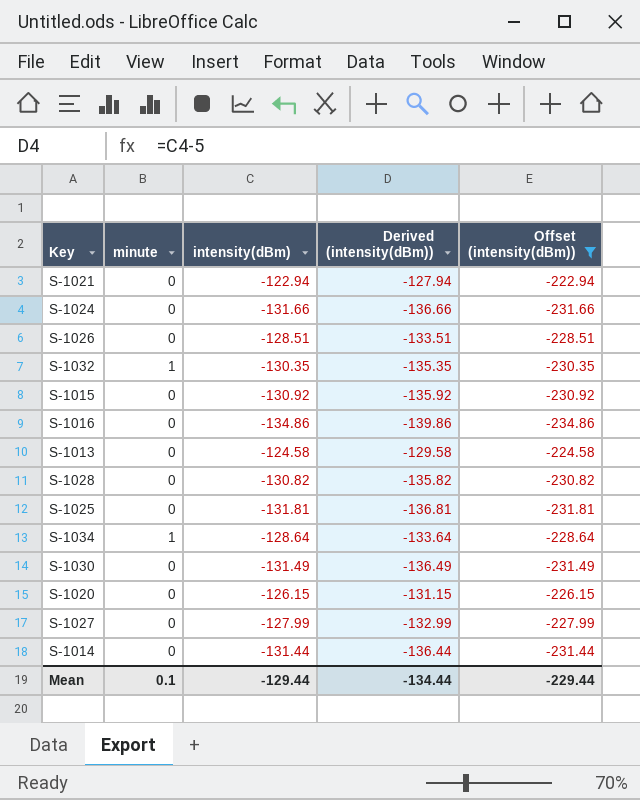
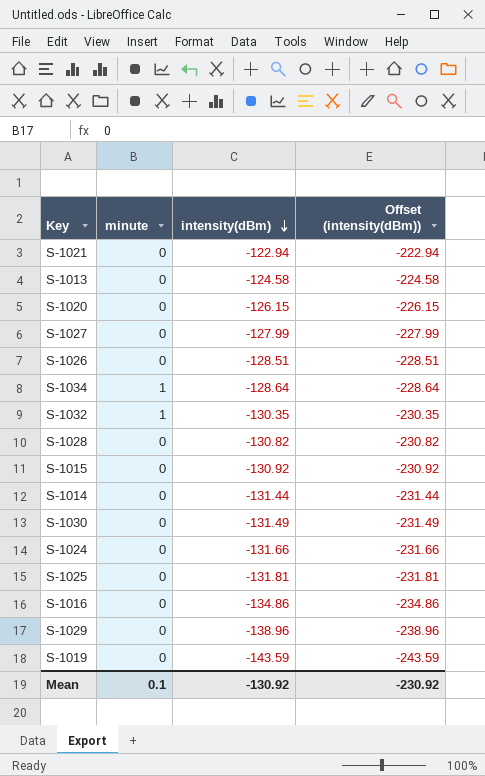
filter: Offset (intensity(dBm)) >= -234.86 -> none
row order: none -> intensity(dBm) descending
column Derived (intensity(dBm)) | formula: [intensity(dBm)] - 5 -> none
Mean | intensity(dBm): -129.44 -> -130.92
Mean | Offset (intensity(dBm)): -229.44 -> -230.92

